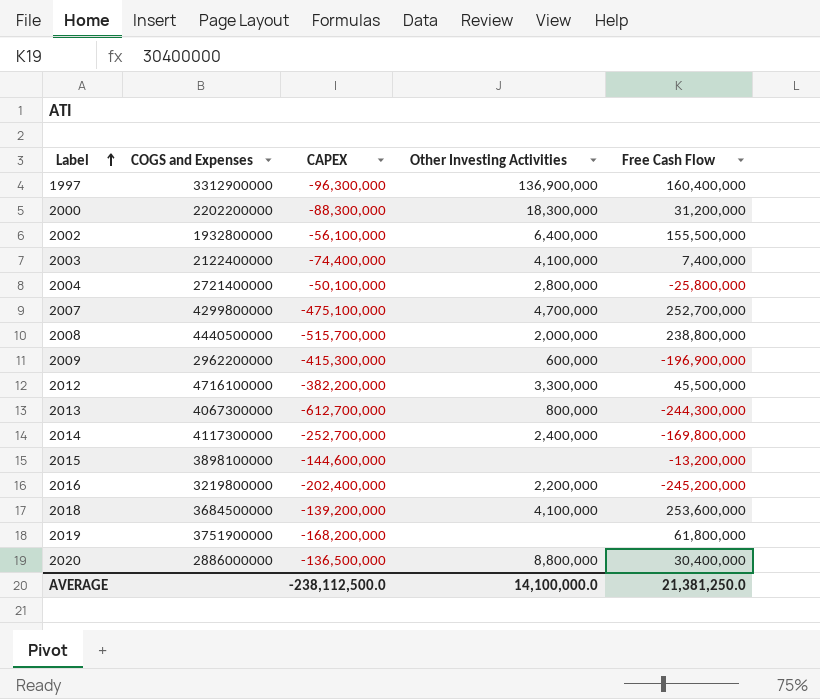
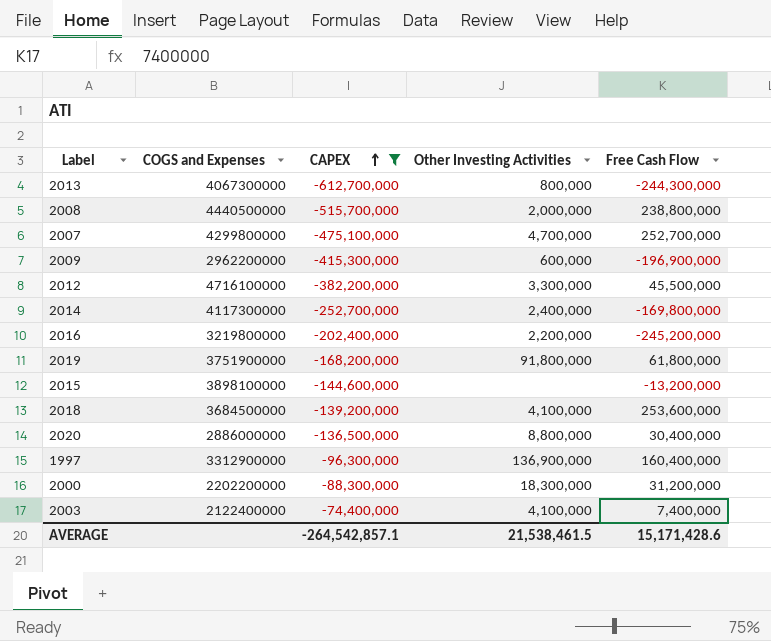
filter: none -> CAPEX <= -74,400,000
row order: Label ascending -> CAPEX ascending
2019 | Other Investing Activities: none -> 91,800,000
AVERAGE | CAPEX: -238,112,500.0 -> -264,542,857.1
AVERAGE | Other Investing Activities: 14,100,000.0 -> 21,538,461.5
AVERAGE | Free Cash Flow: 21,381,250.0 -> 15,171,428.6

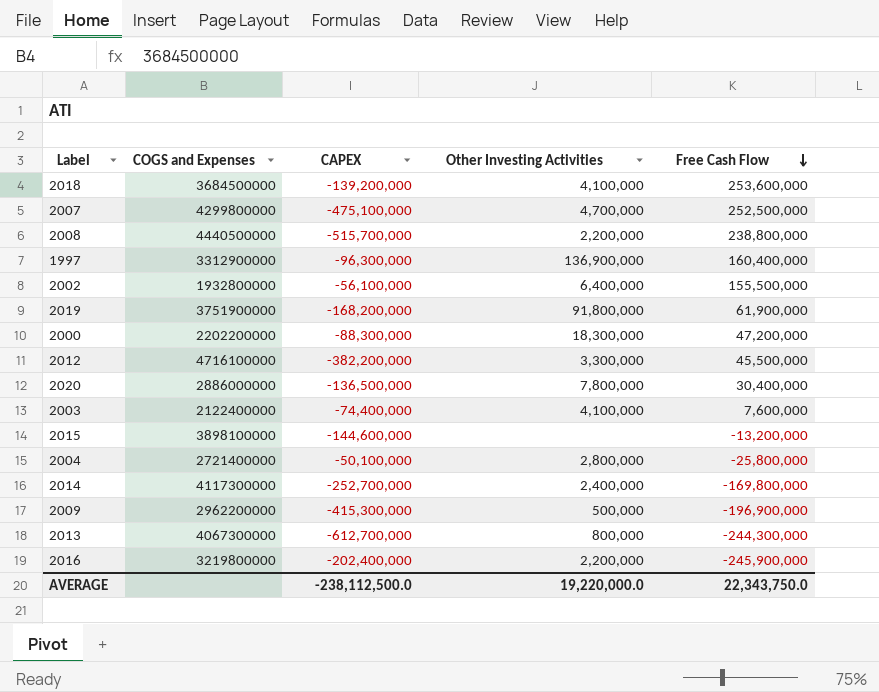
filter: CAPEX <= -74,400,000 -> none
row order: CAPEX ascending -> Free Cash Flow descending
2007 | Free Cash Flow: 252,700,000 -> 252,500,000
2008 | Other Investing Activities: 2,000,000 -> 2,200,000
2019 | Free Cash Flow: 61,800,000 -> 61,900,000
2000 | Free Cash Flow: 31,200,000 -> 47,200,000
2020 | Other Investing Activities: 8,800,000 -> 7,800,000
2003 | Free Cash Flow: 7,400,000 -> 7,600,000
2009 | Other Investing Activities: 600,000 -> 500,000
2016 | Free Cash Flow: -245,200,000 -> -245,900,000
AVERAGE | CAPEX: -264,542,857.1 -> -238,112,500.0
AVERAGE | Other Investing Activities: 21,538,461.5 -> 19,220,000.0
AVERAGE | Free Cash Flow: 15,171,428.6 -> 22,343,750.0

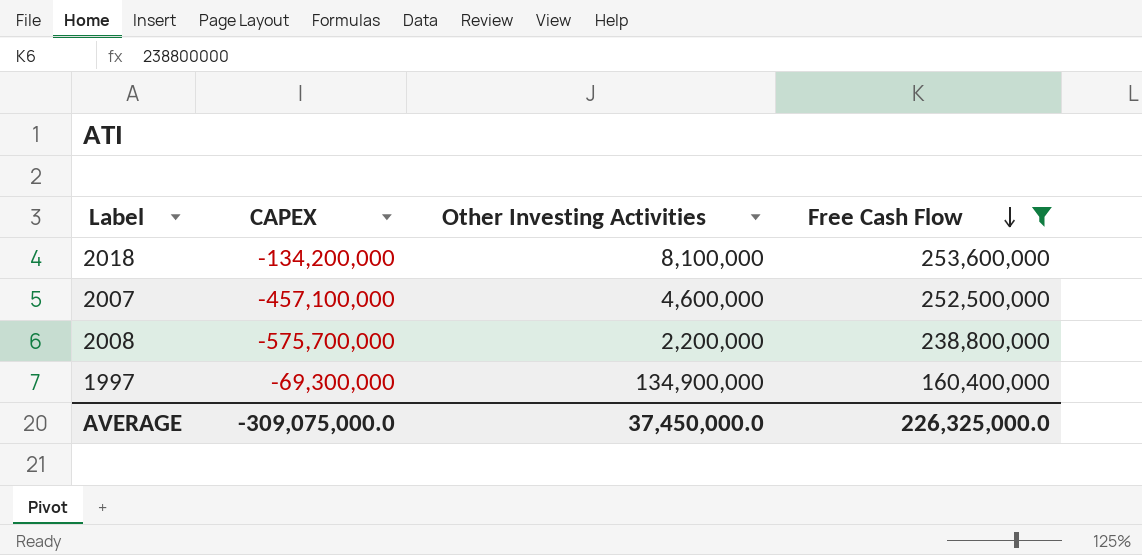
filter: none -> Free Cash Flow >= 160,400,000
column COGS and Expenses | position: 2 -> none
2018 | CAPEX: -139,200,000 -> -134,200,000
2018 | Other Investing Activities: 4,100,000 -> 8,100,000
2007 | CAPEX: -475,100,000 -> -457,100,000
2007 | Other Investing Activities: 4,700,000 -> 4,600,000
2008 | CAPEX: -515,700,000 -> -575,700,000
1997 | CAPEX: -96,300,000 -> -69,300,000
1997 | Other Investing Activities: 136,900,000 -> 134,900,000
AVERAGE | CAPEX: -238,112,500.0 -> -309,075,000.0
AVERAGE | Other Investing Activities: 19,220,000.0 -> 37,450,000.0
AVERAGE | Free Cash Flow: 22,343,750.0 -> 226,325,000.0

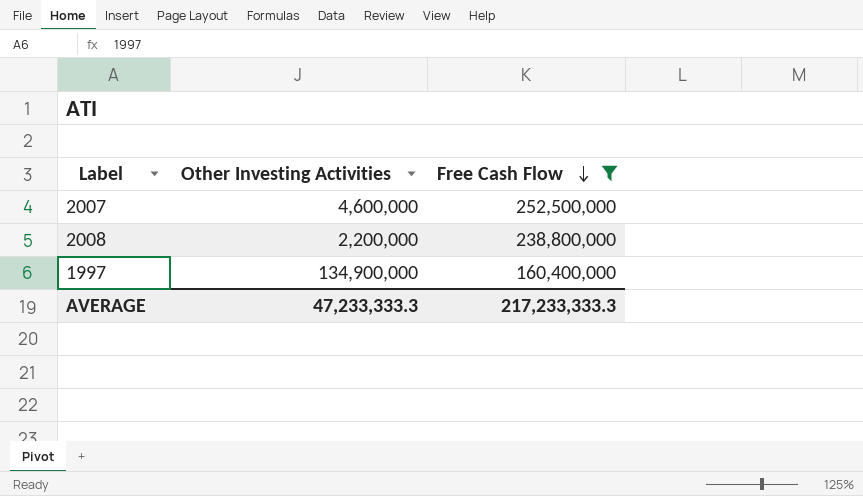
column CAPEX | position: 2 -> none
row 2018: -134,200,000 | 8,100,000 | 253,600,000 -> none
AVERAGE | Other Investing Activities: 37,450,000.0 -> 47,233,333.3
AVERAGE | Free Cash Flow: 226,325,000.0 -> 217,233,333.3

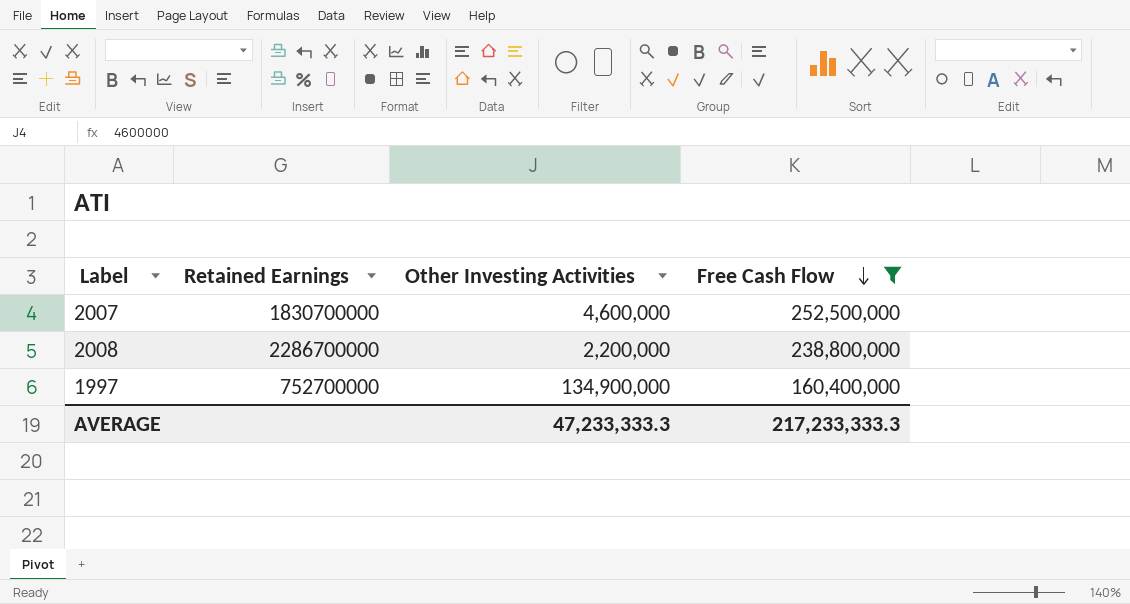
column Retained Earnings | position: none -> 2

